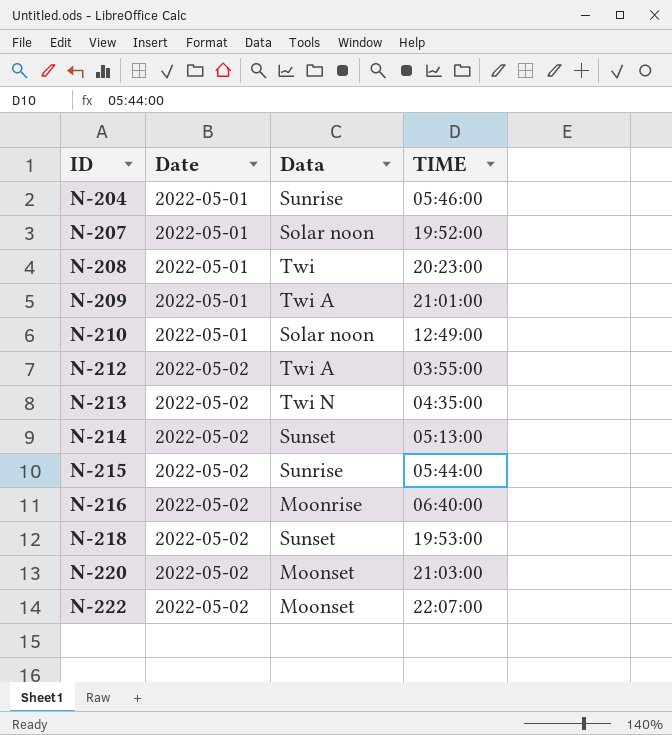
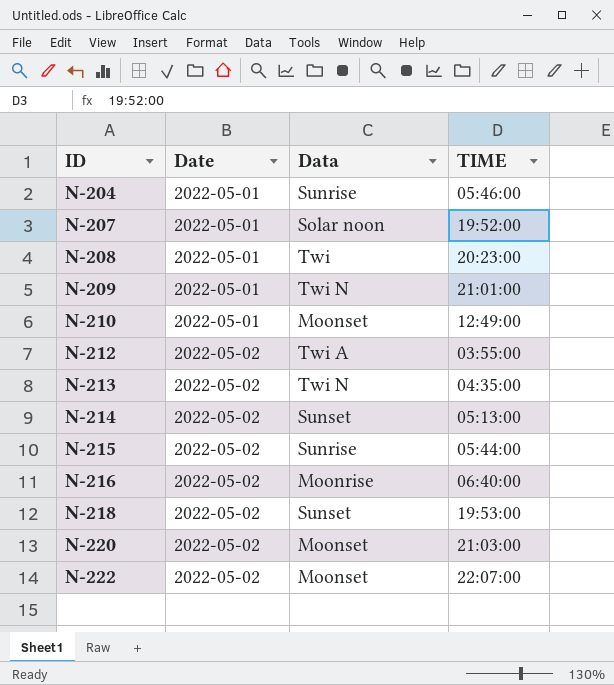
N-209 | Data: Twi A -> Twi N
N-210 | Data: Solar noon -> Moonset

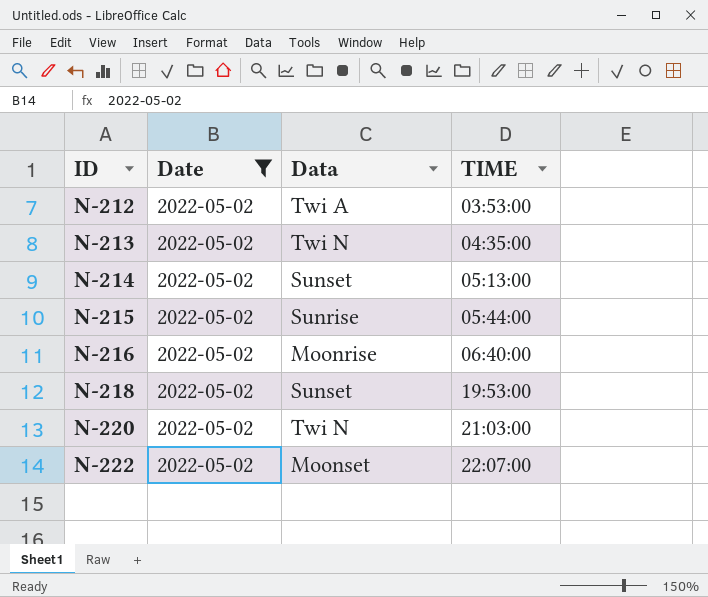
filter: none -> Date = 2022-05-02
N-212 | TIME: 03:55:00 -> 03:53:00
N-220 | Data: Moonset -> Twi N

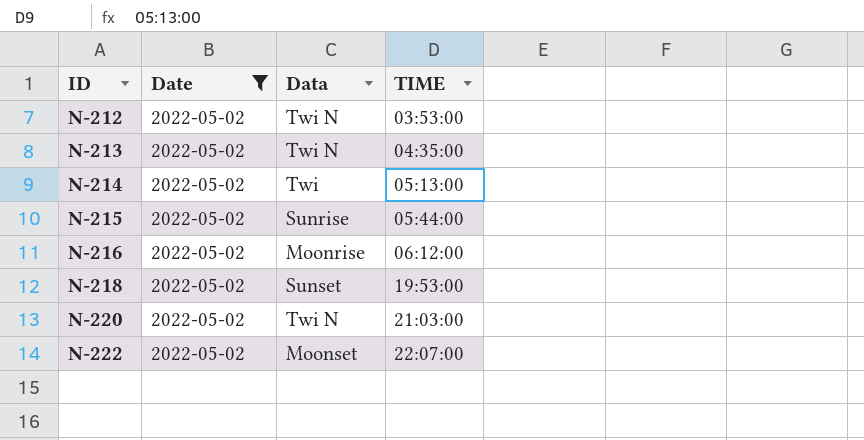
N-212 | Data: Twi A -> Twi N
N-214 | Data: Sunset -> Twi
N-216 | TIME: 06:40:00 -> 06:12:00

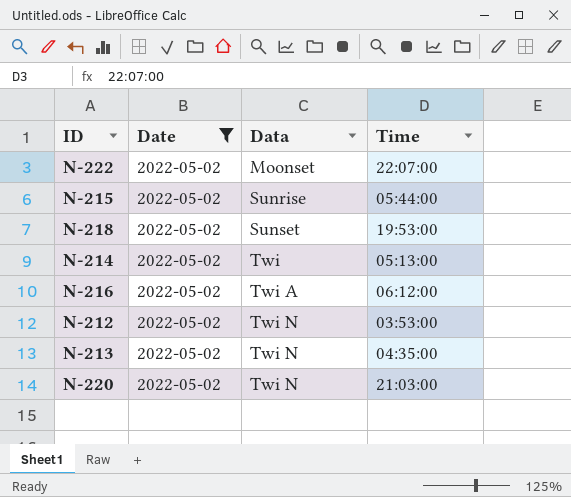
row order: ID ascending -> Data ascending
column name: TIME -> Time
N-216 | Data: Moonrise -> Twi A

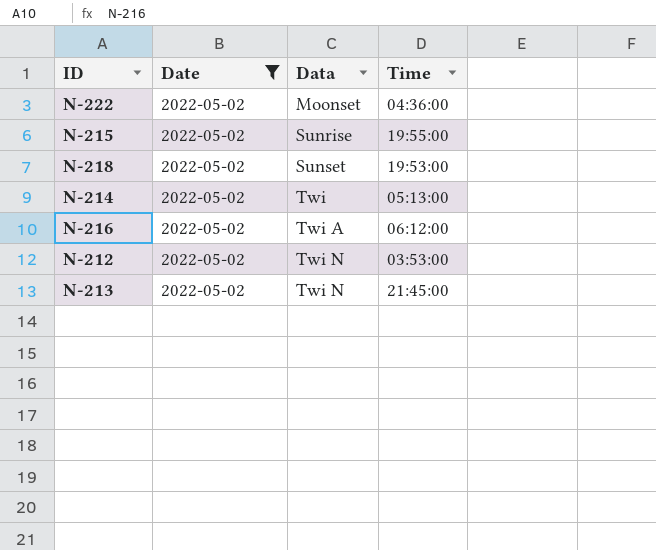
row N-220: 2022-05-02 | Twi N | 21:03:00 -> none
N-222 | Time: 22:07:00 -> 04:36:00
N-215 | Time: 05:44:00 -> 19:55:00
N-213 | Time: 04:35:00 -> 21:45:00

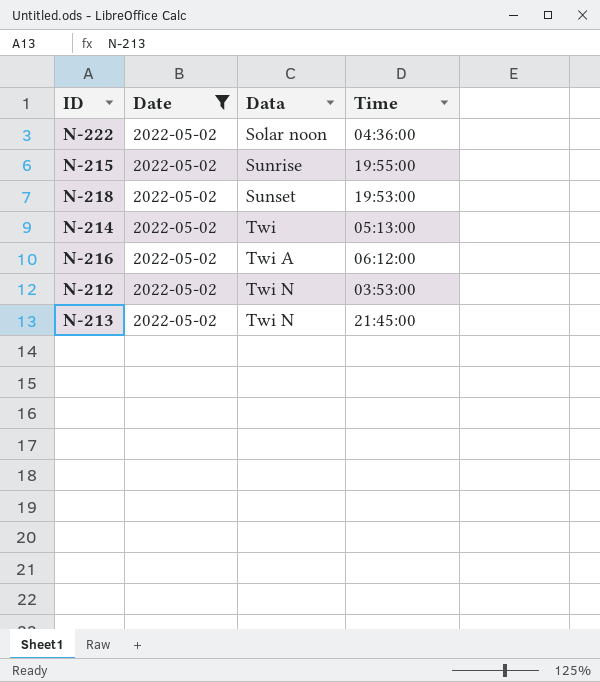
N-222 | Data: Moonset -> Solar noon

